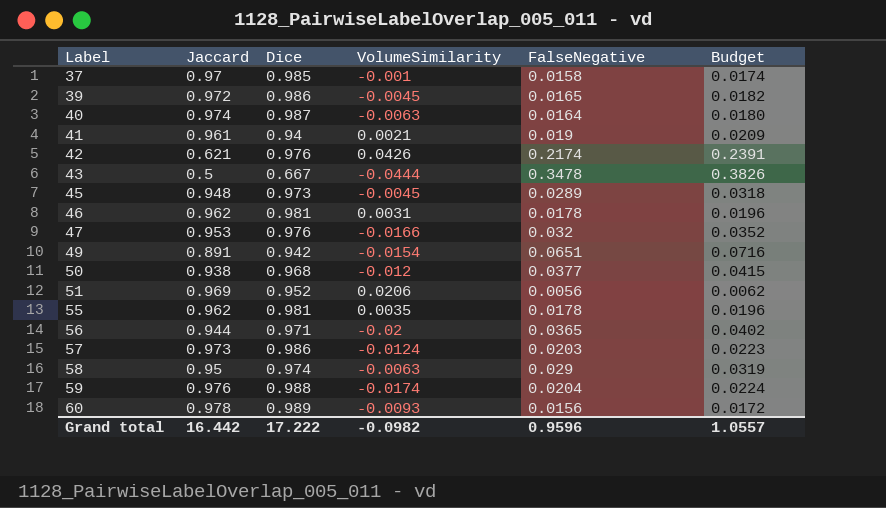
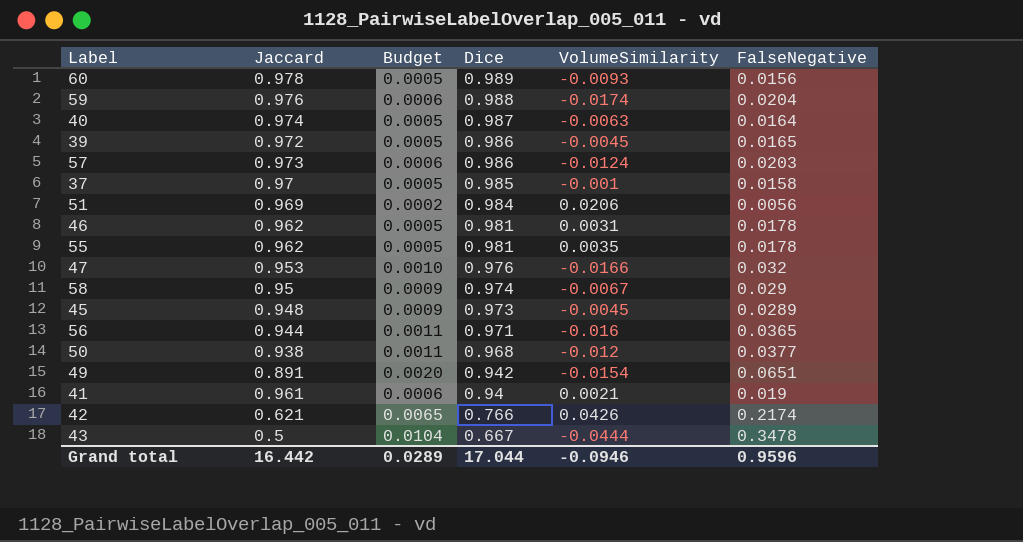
row order: Label ascending -> Dice descending
column Budget | formula: [FalseNegative] * 1.1 -> [FalseNegative] * 0.03
column Budget | position: 6 -> 3
51 | Dice: 0.952 -> 0.984
58 | VolumeSimilarity: -0.0063 -> -0.0067
56 | VolumeSimilarity: -0.02 -> -0.016
42 | Dice: 0.976 -> 0.766
Grand total | Budget: 1.0557 -> 0.0289
Grand total | Dice: 17.222 -> 17.044
Grand total | VolumeSimilarity: -0.0982 -> -0.0946

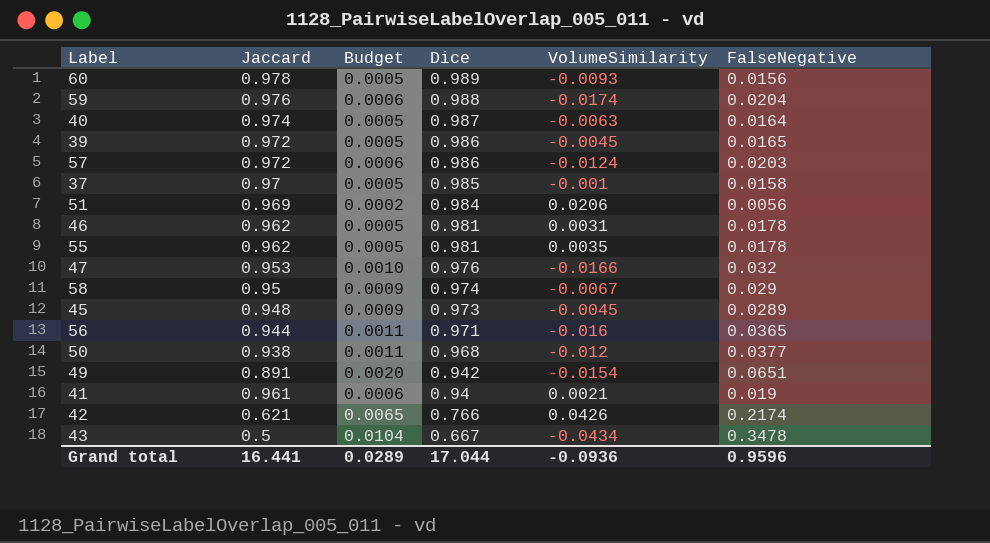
57 | Jaccard: 0.973 -> 0.972
43 | VolumeSimilarity: -0.0444 -> -0.0434
Grand total | Jaccard: 16.442 -> 16.441
Grand total | VolumeSimilarity: -0.0946 -> -0.0936

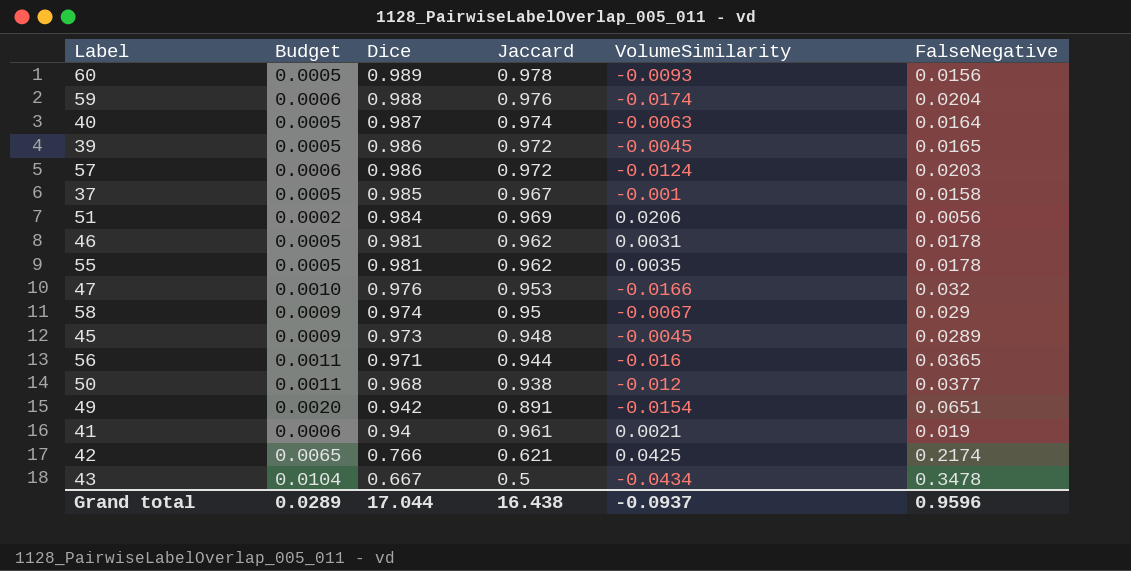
column Jaccard | position: 2 -> 4
37 | Jaccard: 0.97 -> 0.967
42 | VolumeSimilarity: 0.0426 -> 0.0425
Grand total | Jaccard: 16.441 -> 16.438
Grand total | VolumeSimilarity: -0.0936 -> -0.0937

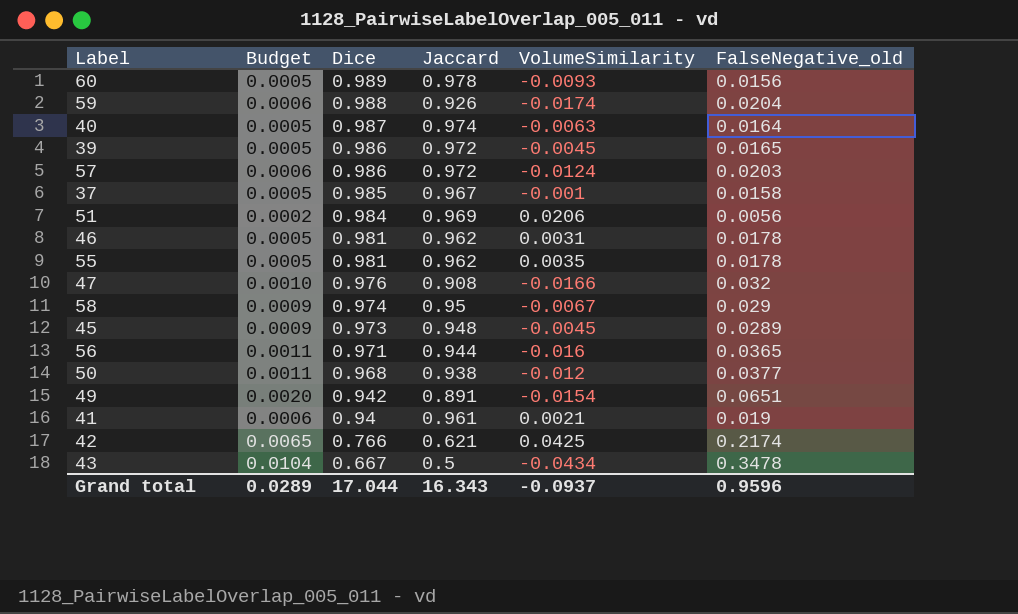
column name: FalseNegative -> FalseNegative_old
59 | Jaccard: 0.976 -> 0.926
47 | Jaccard: 0.953 -> 0.908
Grand total | Jaccard: 16.438 -> 16.343

